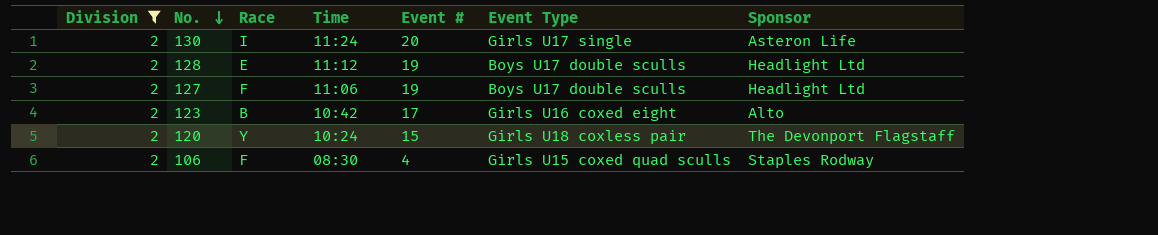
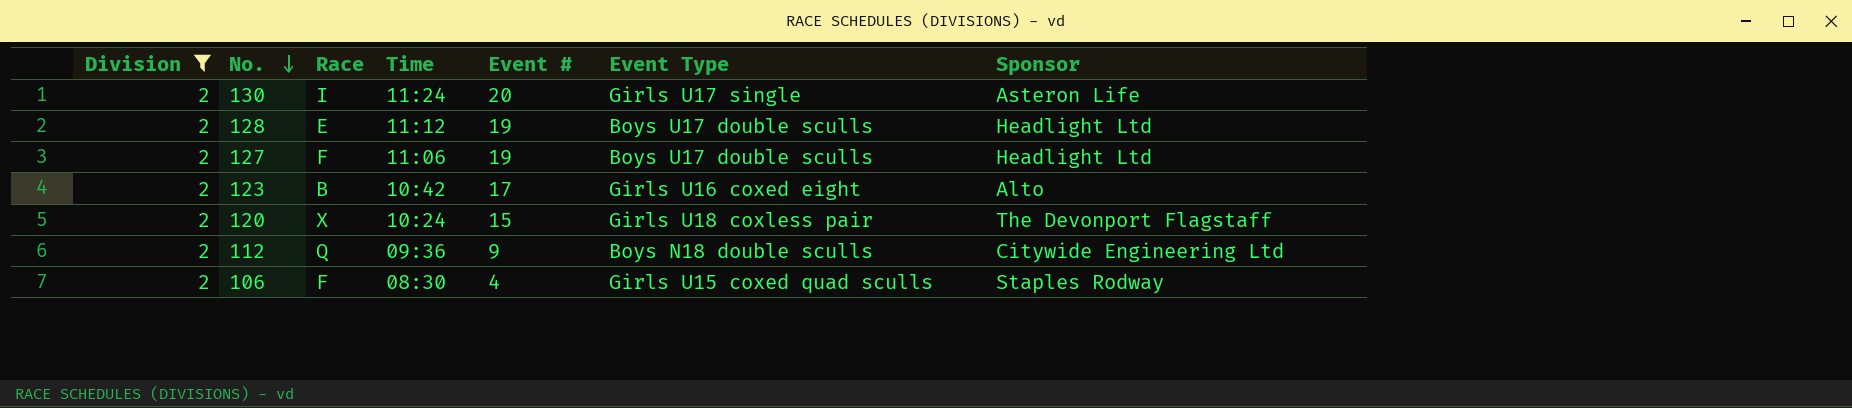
120 | Race: Y -> X
row 112: none -> 2 | Q | 09:36 | 9 | Boys N18 double sculls | Citywide Engineering Ltd

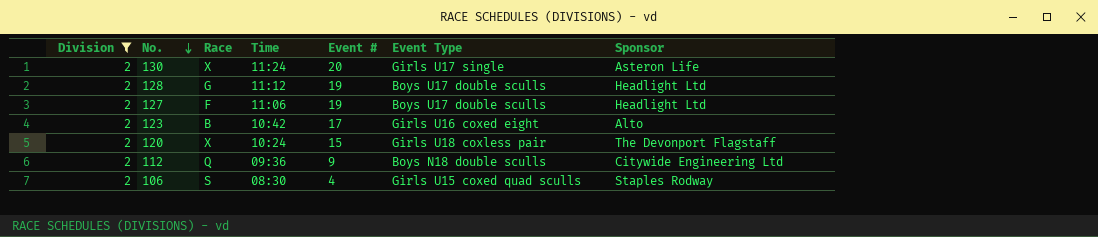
130 | Race: I -> X
128 | Race: E -> G
106 | Race: F -> S

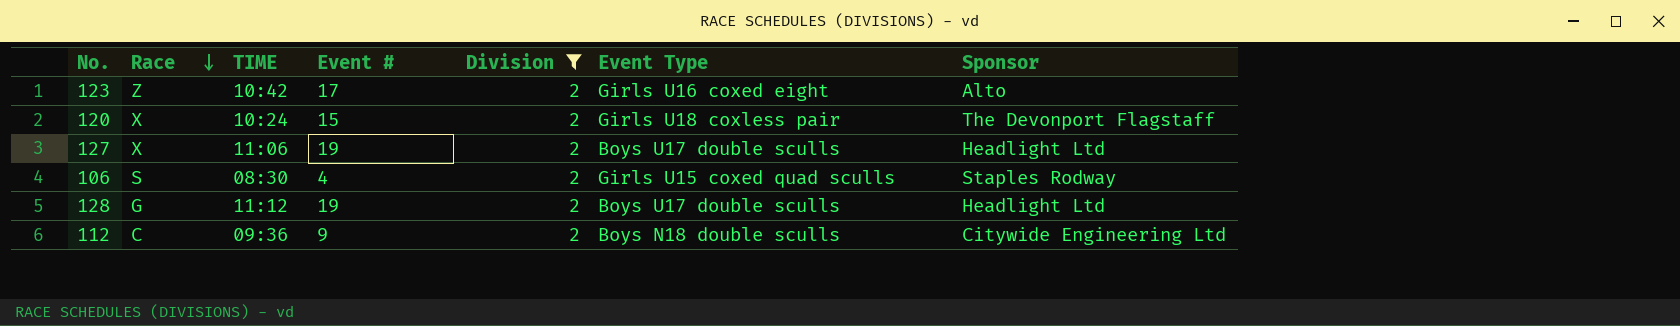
row order: No. descending -> Race descending
column name: Time -> TIME
column Division | position: 1 -> 5
row 130: 2 | X | 11:24 | 20 | Girls U17 single | Asteron Life -> none
123 | Race: B -> Z
127 | Race: F -> X
112 | Race: Q -> C

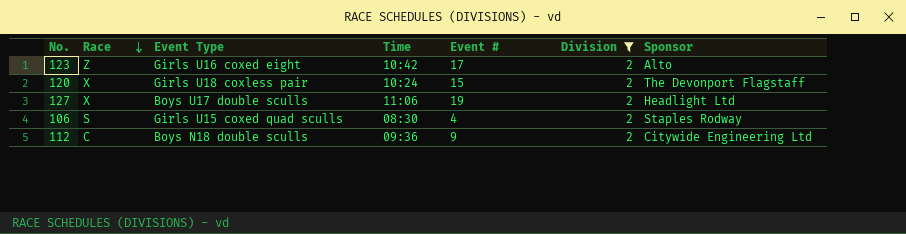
column Event Type | position: 6 -> 3
column name: TIME -> Time
row 128: G | 11:12 | 19 | 2 | Boys U17 double sculls | Headlight Ltd -> none

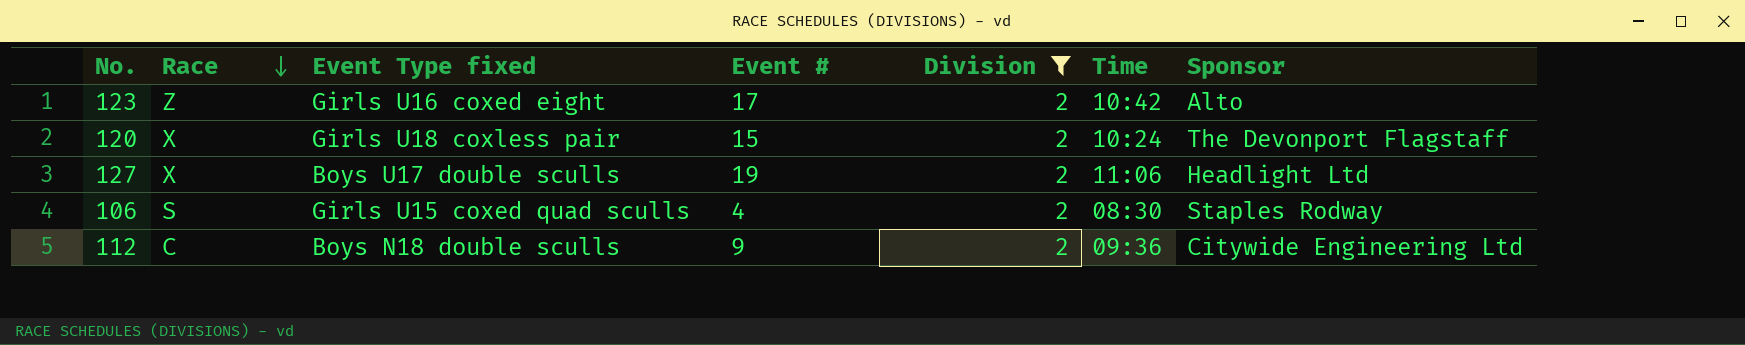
column name: Event Type -> Event Type fixed
column Time | position: 4 -> 6

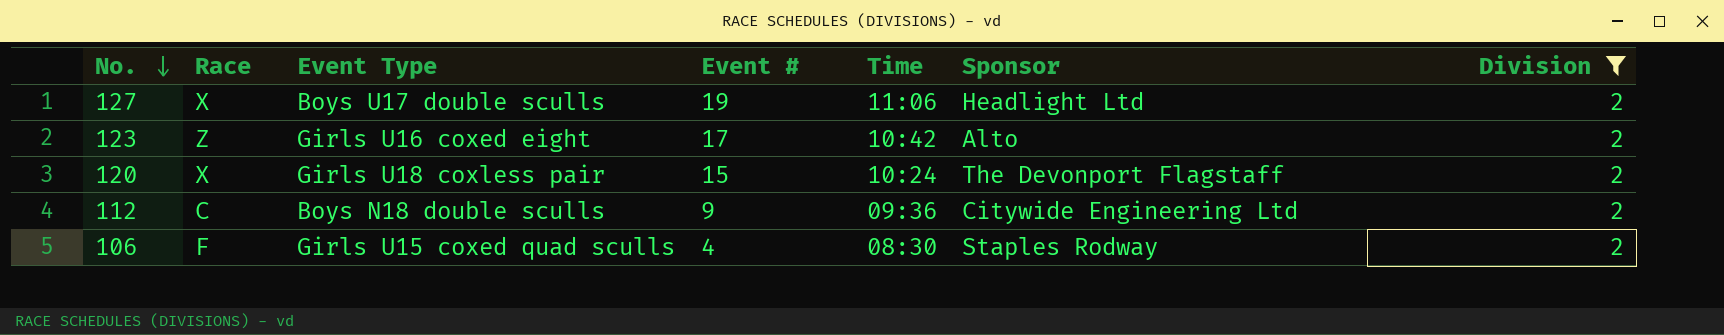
row order: Race descending -> No. descending
column name: Event Type fixed -> Event Type
column Division | position: 5 -> 7
106 | Race: S -> F

